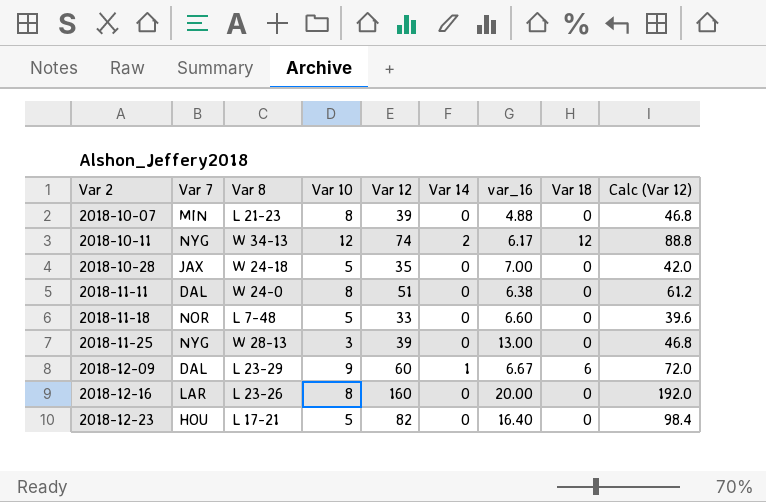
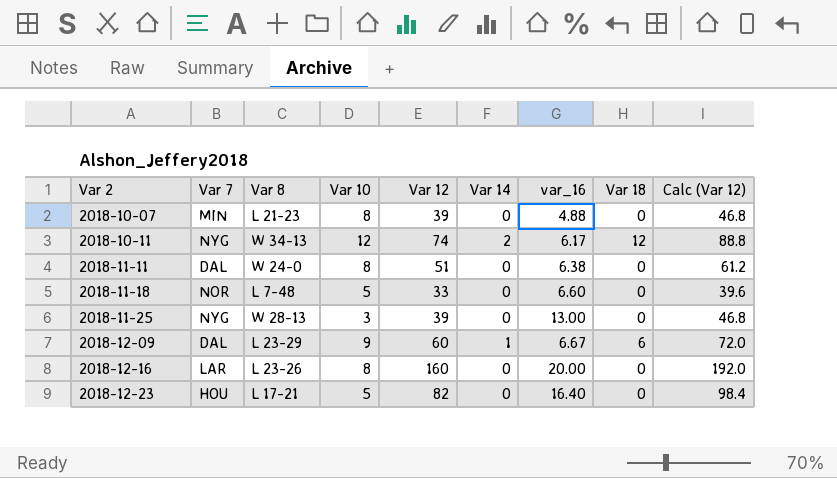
row 2018-10-28: JAX | W 24-18 | 5 | 35 | 0 | 7.00 | 0 | 42.0 -> none

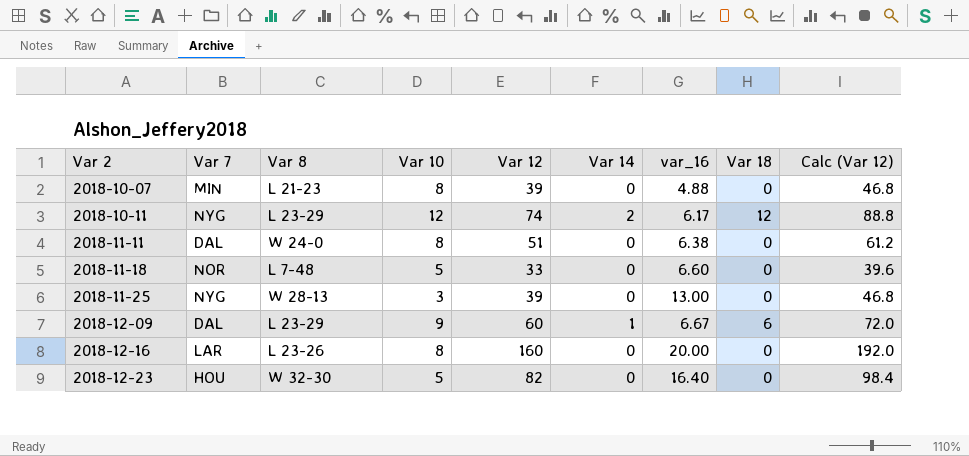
2018-10-11 | Var 8: W 34-13 -> L 23-29
2018-12-23 | Var 8: L 17-21 -> W 32-30

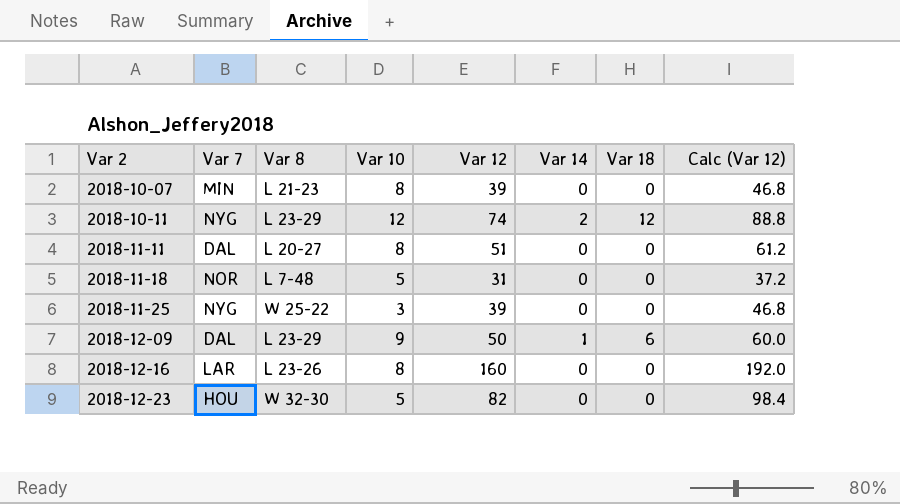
column var_16 | formula: [Var 12] / [Var 10] -> none
2018-11-11 | Var 8: W 24-0 -> L 20-27
2018-11-18 | Var 12: 33 -> 31
2018-11-18 | Calc (Var 12): 39.6 -> 37.2
2018-11-25 | Var 8: W 28-13 -> W 25-22
2018-12-09 | Var 12: 60 -> 50
2018-12-09 | Calc (Var 12): 72.0 -> 60.0

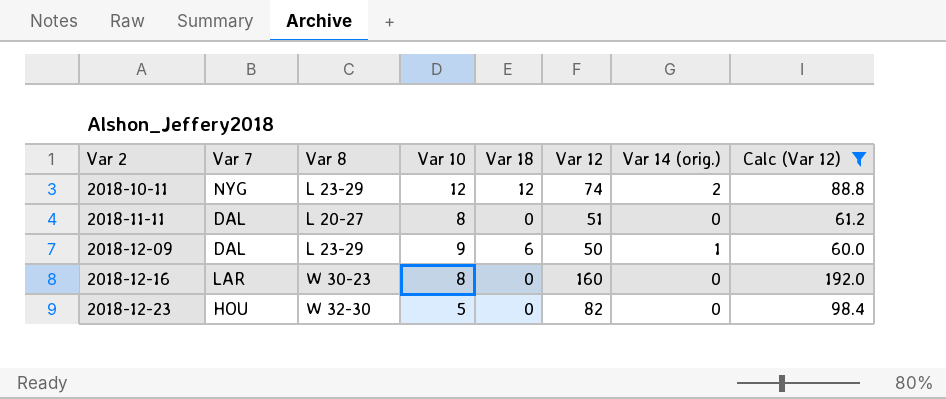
filter: none -> Calc (Var 12) >= 60.0
column Var 18 | position: 7 -> 5
column name: Var 14 -> Var 14 (orig.)
2018-12-16 | Var 8: L 23-26 -> W 30-23

